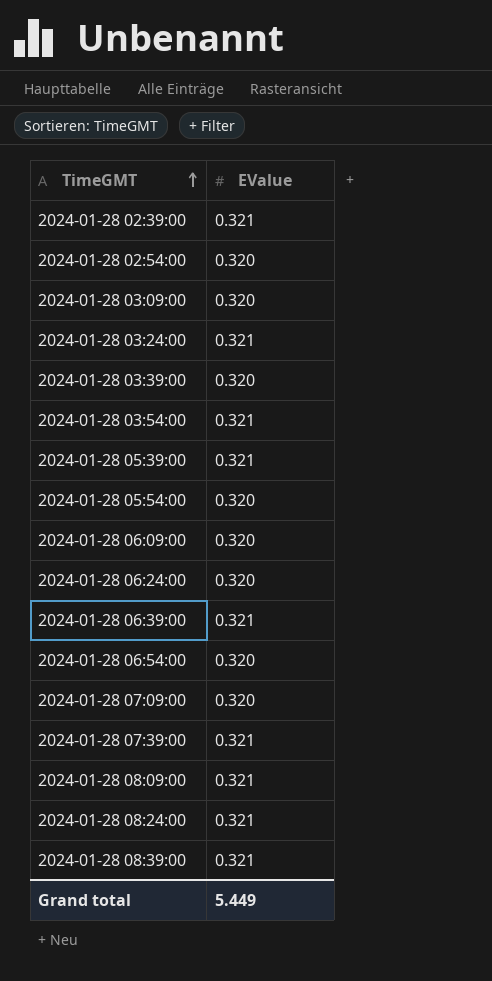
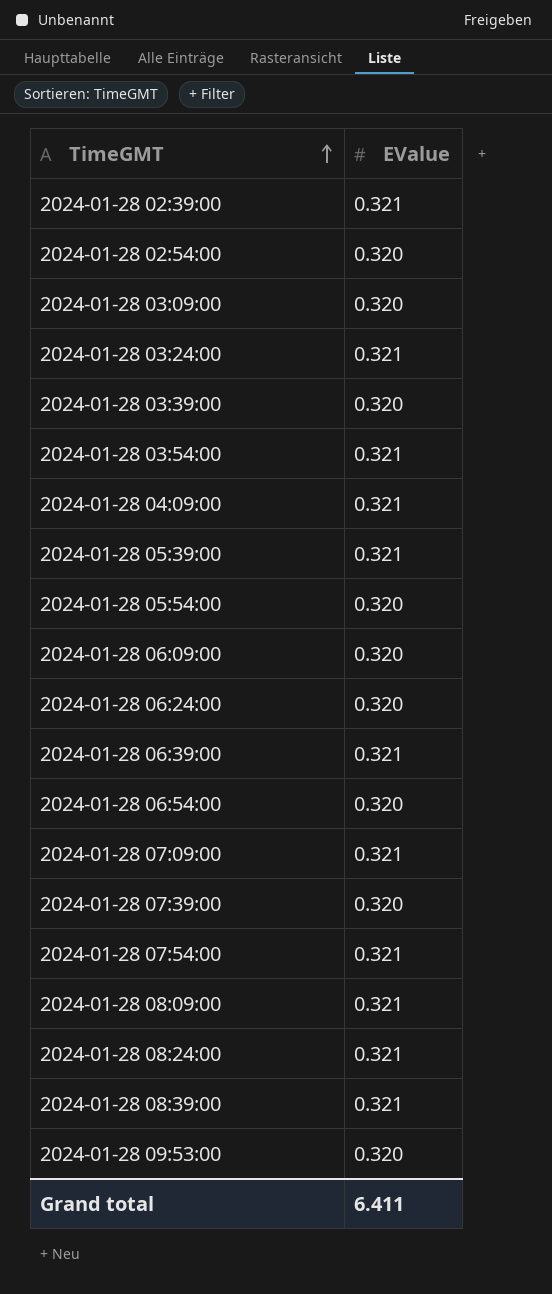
row 2024-01-28 04:09:00: none -> 0.321
2024-01-28 07:09:00 | EValue: 0.320 -> 0.321
2024-01-28 07:39:00 | EValue: 0.321 -> 0.320
row 2024-01-28 07:54:00: none -> 0.321
row 2024-01-28 09:53:00: none -> 0.320
Grand total | EValue: 5.449 -> 6.411

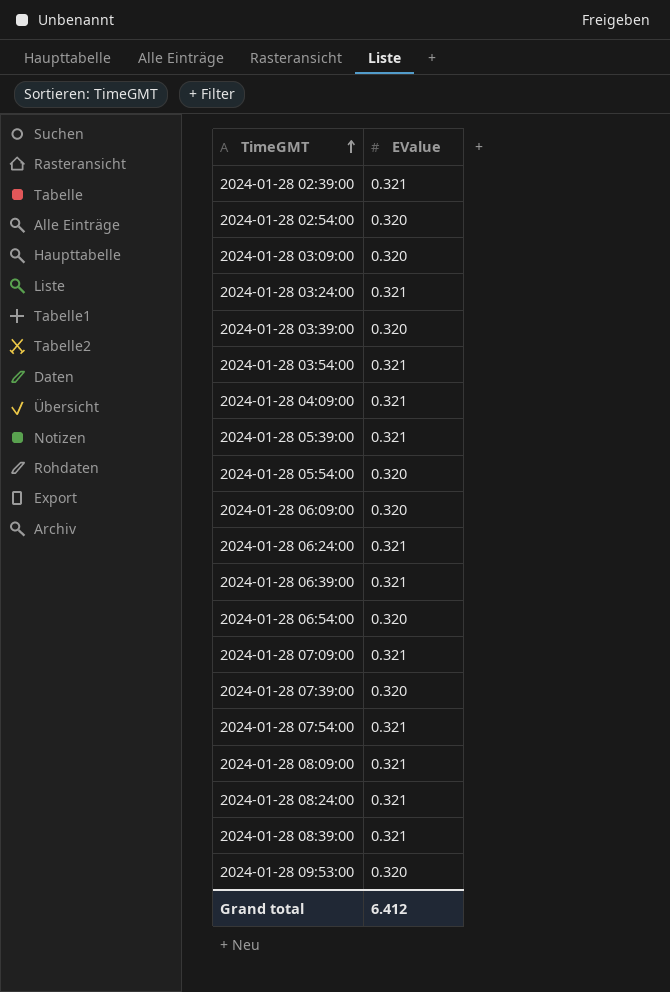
2024-01-28 06:24:00 | EValue: 0.320 -> 0.321
Grand total | EValue: 6.411 -> 6.412

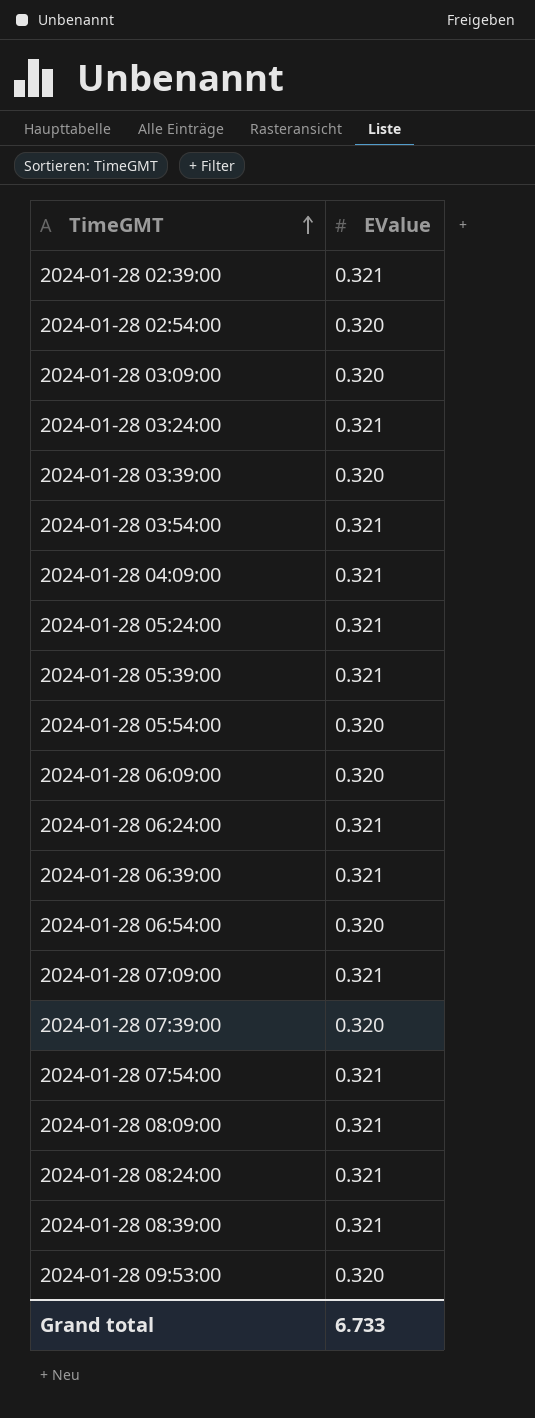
row 2024-01-28 05:24:00: none -> 0.321
Grand total | EValue: 6.412 -> 6.733

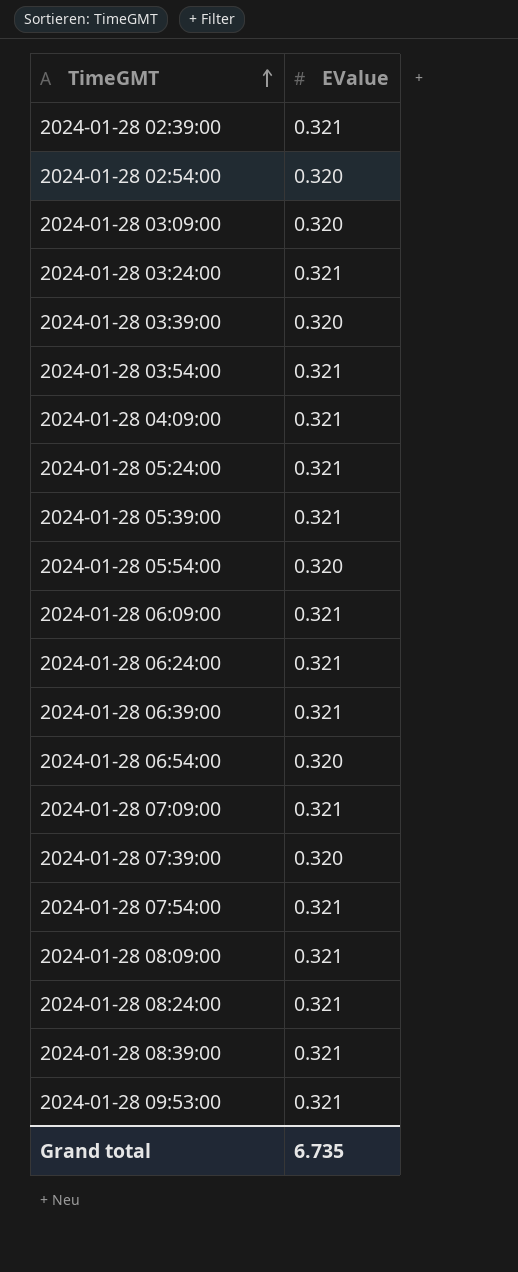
2024-01-28 06:09:00 | EValue: 0.320 -> 0.321
2024-01-28 09:53:00 | EValue: 0.320 -> 0.321
Grand total | EValue: 6.733 -> 6.735

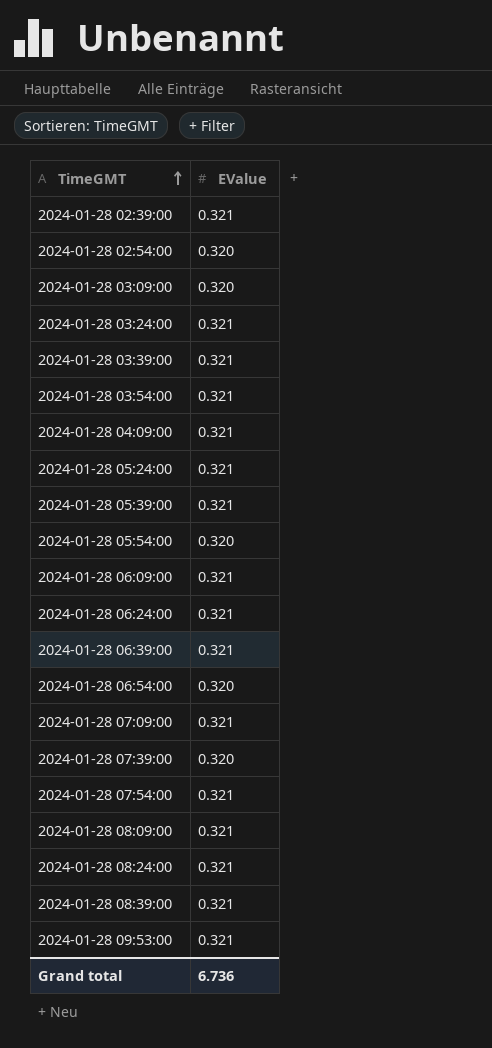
2024-01-28 03:39:00 | EValue: 0.320 -> 0.321
Grand total | EValue: 6.735 -> 6.736

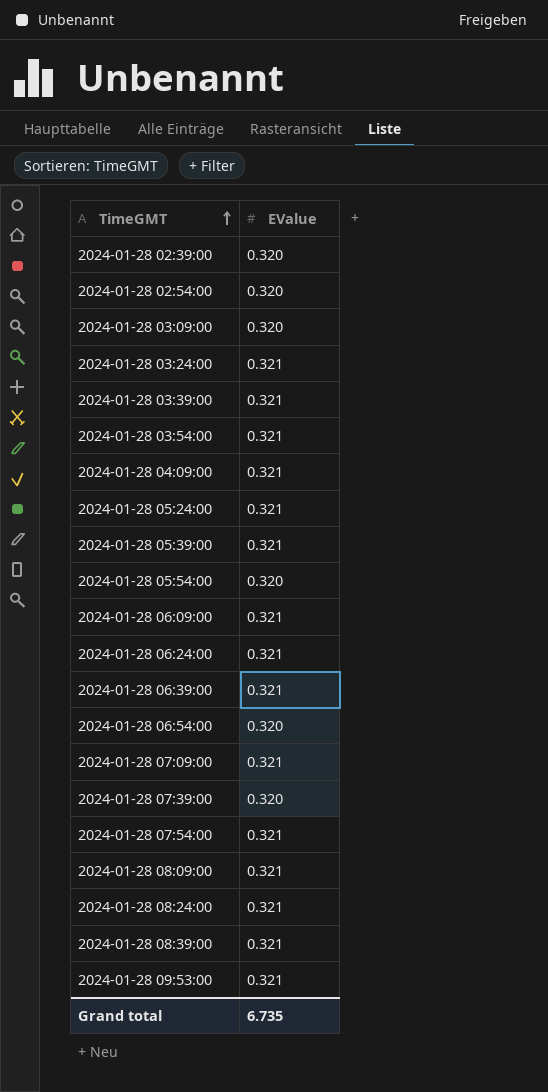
2024-01-28 02:39:00 | EValue: 0.321 -> 0.320
Grand total | EValue: 6.736 -> 6.735

